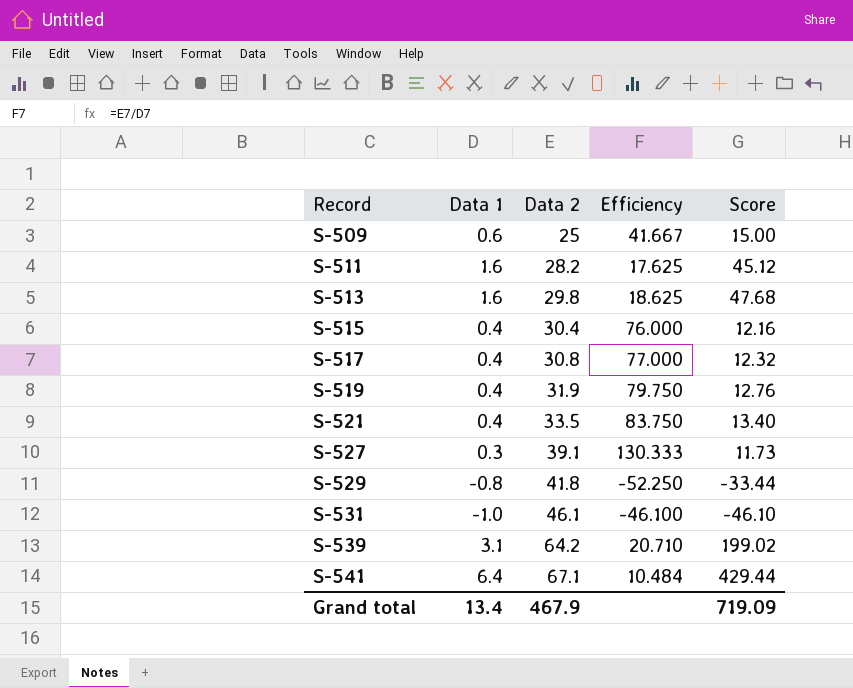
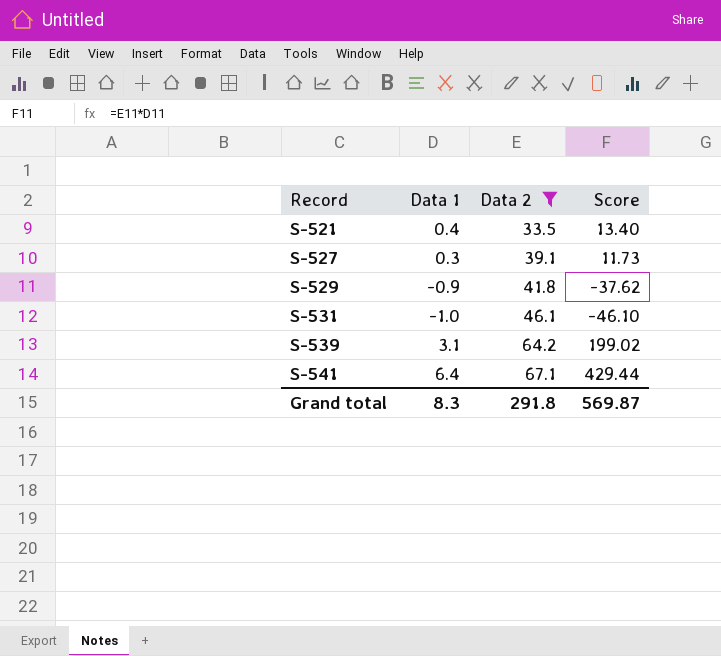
filter: none -> Data 2 >= 33.5
column Efficiency | formula: [Data 2] / [Data 1] -> none
S-529 | Data 1: -0.8 -> -0.9
S-529 | Score: -33.44 -> -37.62
Grand total | Data 1: 13.4 -> 8.3
Grand total | Data 2: 467.9 -> 291.8
Grand total | Score: 719.09 -> 569.87

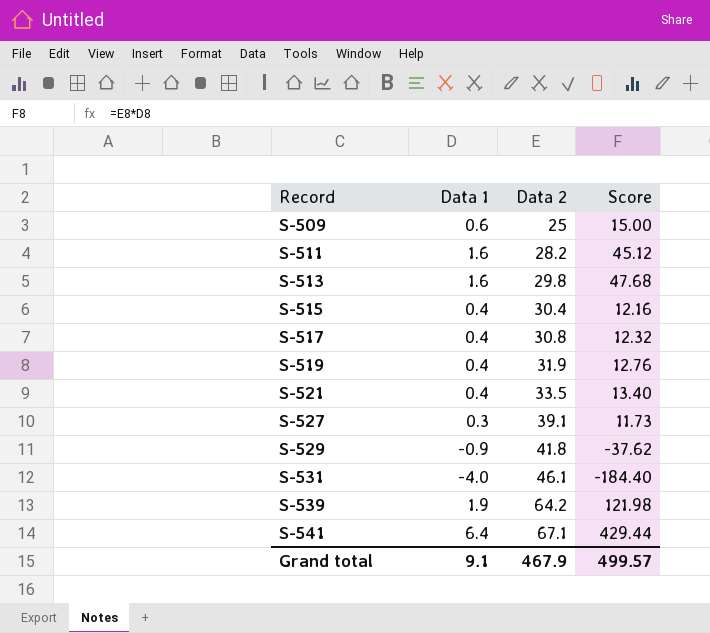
filter: Data 2 >= 33.5 -> none
S-531 | Data 1: -1.0 -> -4.0
S-531 | Score: -46.10 -> -184.40
S-539 | Data 1: 3.1 -> 1.9
S-539 | Score: 199.02 -> 121.98
Grand total | Data 1: 8.3 -> 9.1
Grand total | Data 2: 291.8 -> 467.9
Grand total | Score: 569.87 -> 499.57

